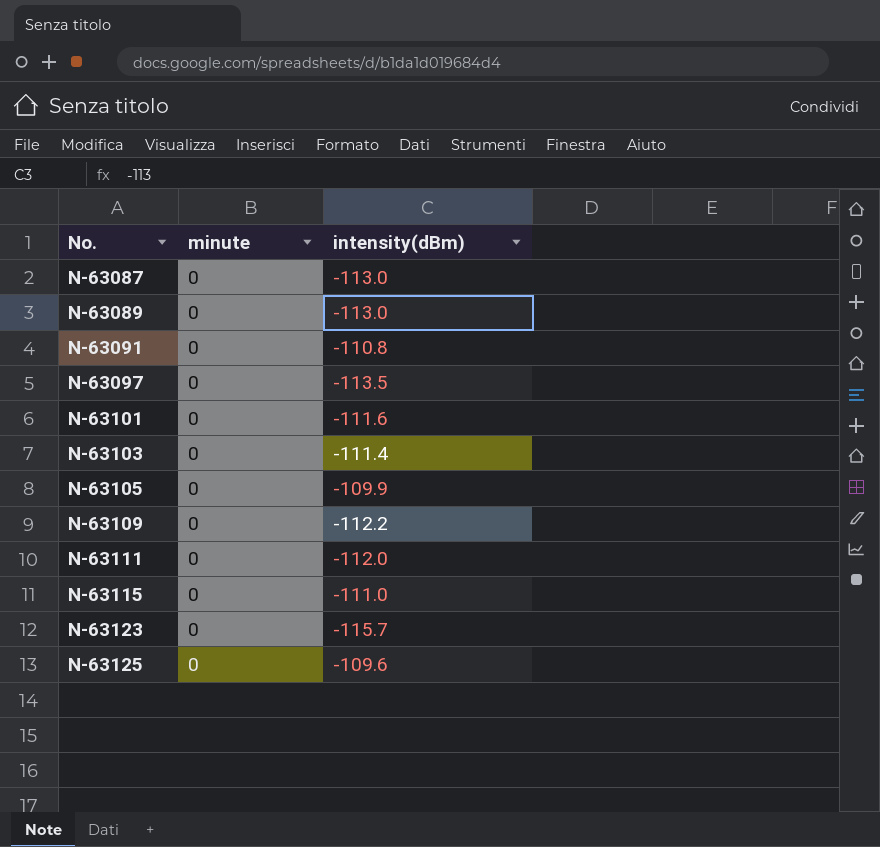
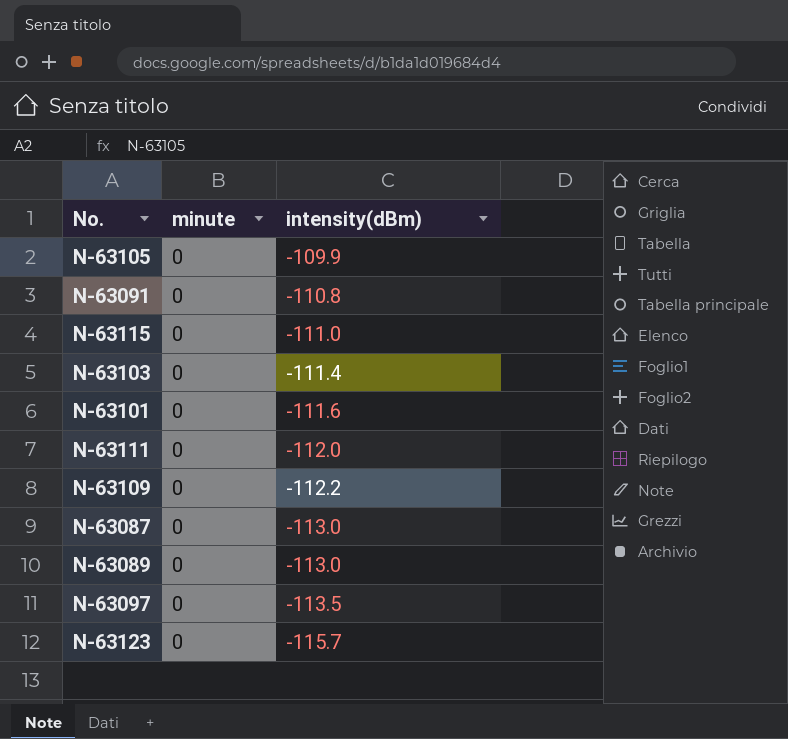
row order: No. ascending -> intensity(dBm) descending
row N-63125: 0 | -109.6 -> none

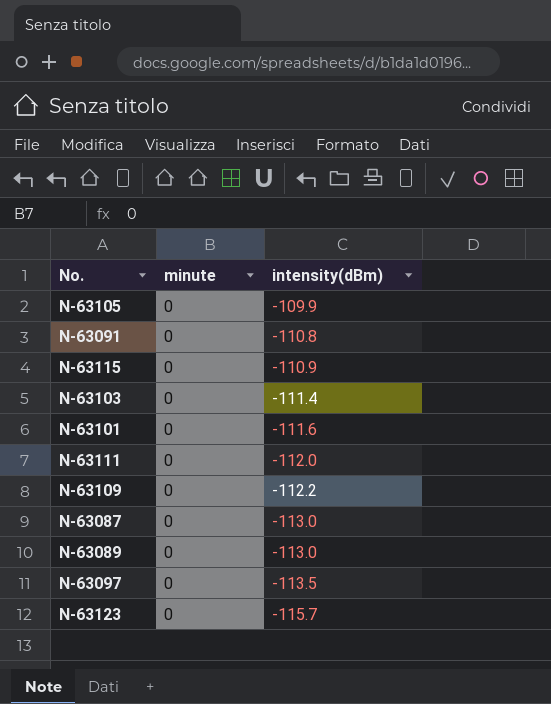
N-63115 | intensity(dBm): -111.0 -> -110.9

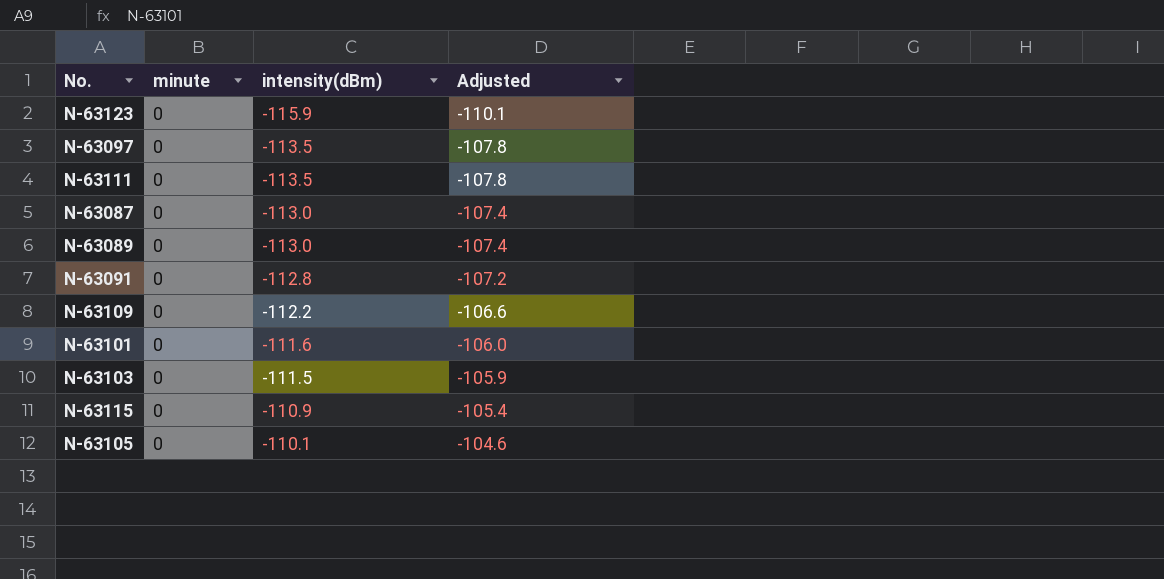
row order: intensity(dBm) descending -> intensity(dBm) ascending
column Adjusted | formula: none -> [intensity(dBm)] * 0.95
N-63123 | intensity(dBm): -115.7 -> -115.9
N-63111 | intensity(dBm): -112.0 -> -113.5
N-63091 | intensity(dBm): -110.8 -> -112.8
N-63103 | intensity(dBm): -111.4 -> -111.5
N-63105 | intensity(dBm): -109.9 -> -110.1

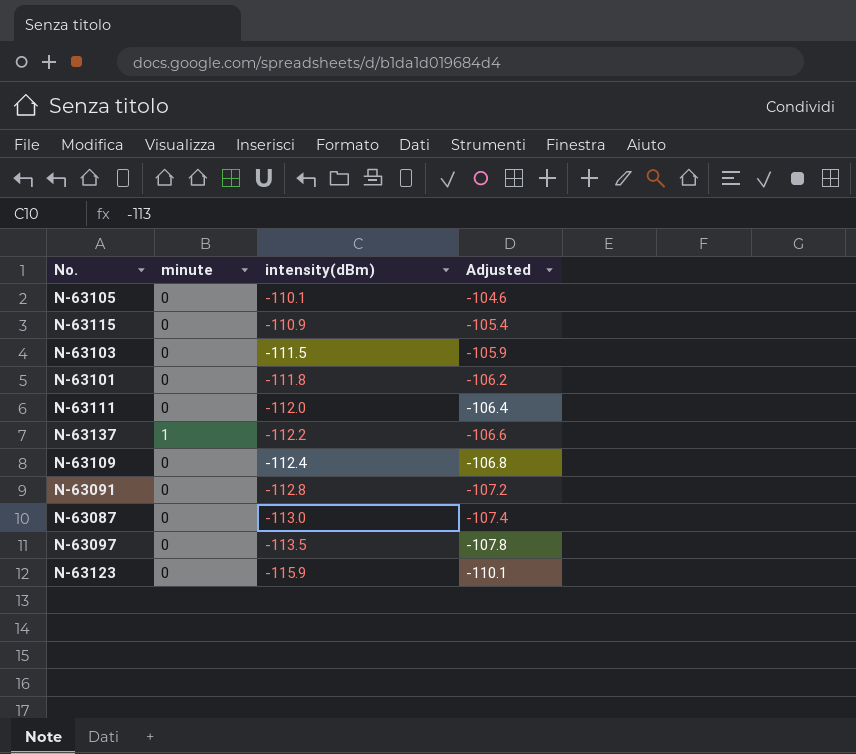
row order: intensity(dBm) ascending -> intensity(dBm) descending
row N-63089: 0 | -113.0 | -107.4 -> none
N-63101 | intensity(dBm): -111.6 -> -111.8
N-63101 | Adjusted: -106.0 -> -106.2
N-63111 | intensity(dBm): -113.5 -> -112.0
N-63111 | Adjusted: -107.8 -> -106.4
row N-63137: none -> 1 | -112.2 | -106.6
N-63109 | intensity(dBm): -112.2 -> -112.4
N-63109 | Adjusted: -106.6 -> -106.8

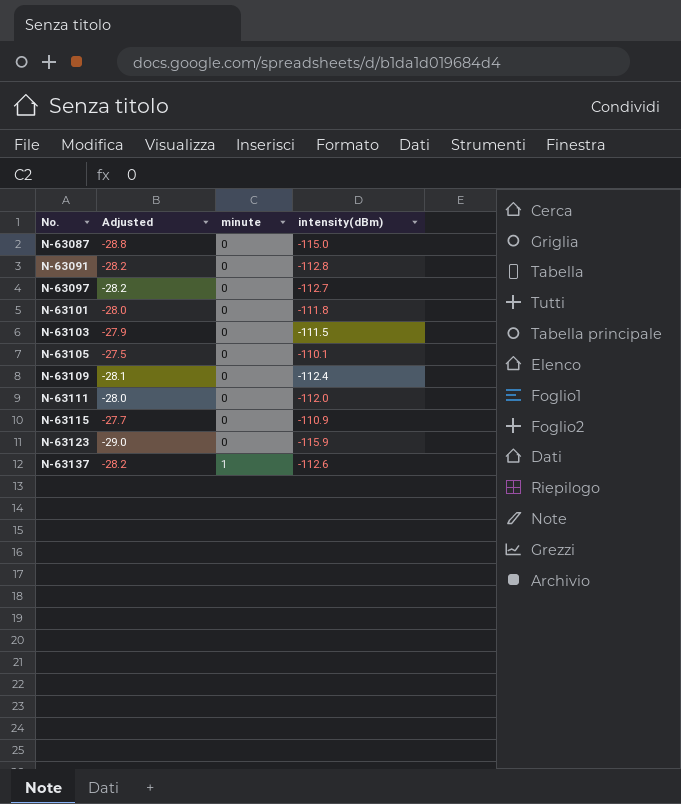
row order: intensity(dBm) descending -> No. ascending
column Adjusted | formula: [intensity(dBm)] * 0.95 -> [intensity(dBm)] * 0.25
column Adjusted | position: 4 -> 2
N-63087 | intensity(dBm): -113.0 -> -115.0
N-63097 | intensity(dBm): -113.5 -> -112.7
N-63137 | intensity(dBm): -112.2 -> -112.6

